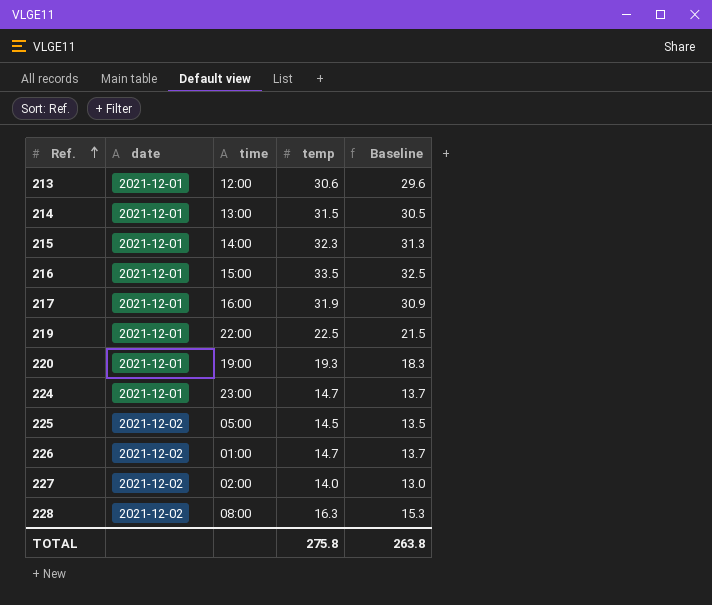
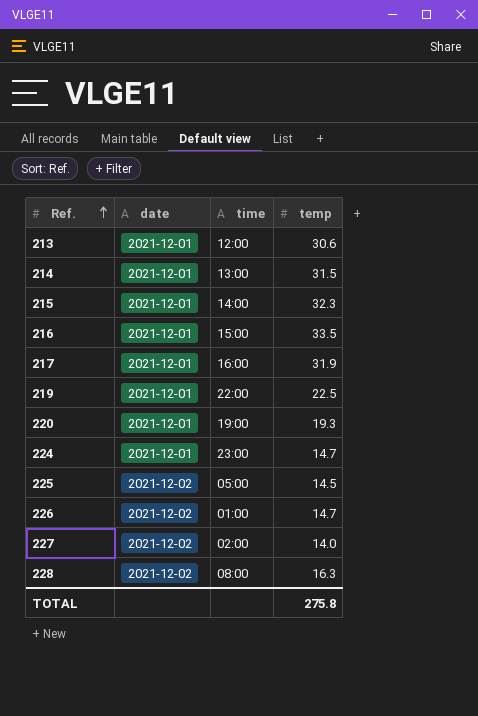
column Baseline | formula: [temp] - 1 -> none

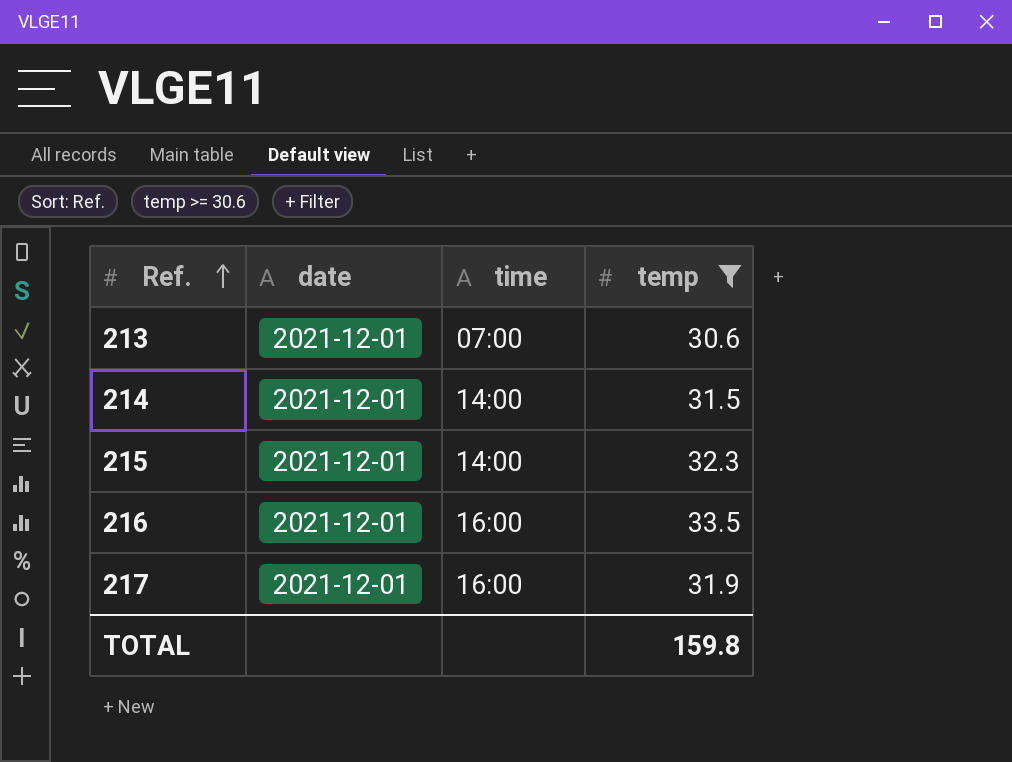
filter: none -> temp >= 30.6
213 | time: 12:00 -> 07:00
214 | time: 13:00 -> 14:00
216 | time: 15:00 -> 16:00
TOTAL | temp: 275.8 -> 159.8

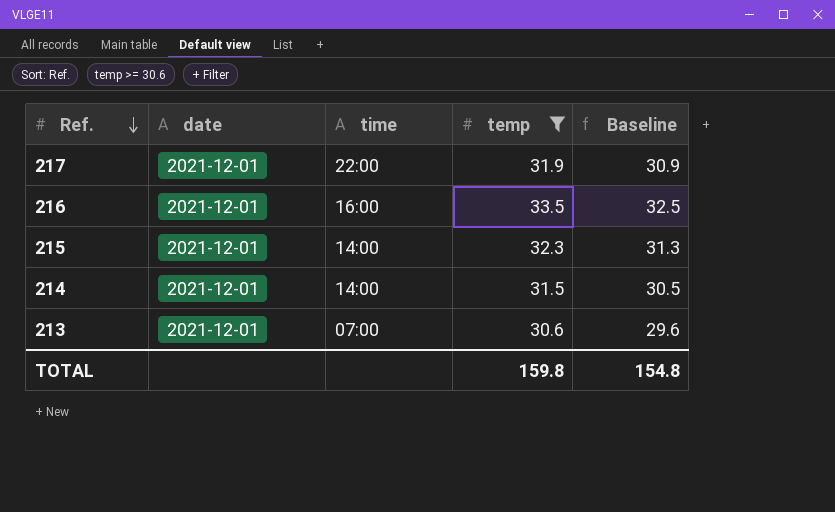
row order: Ref. ascending -> Ref. descending
column Baseline | formula: none -> [temp] - 1
217 | time: 16:00 -> 22:00

